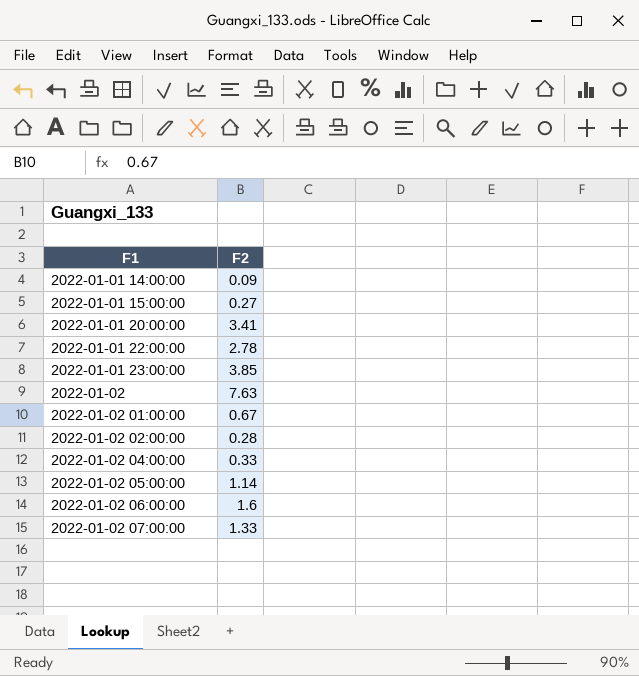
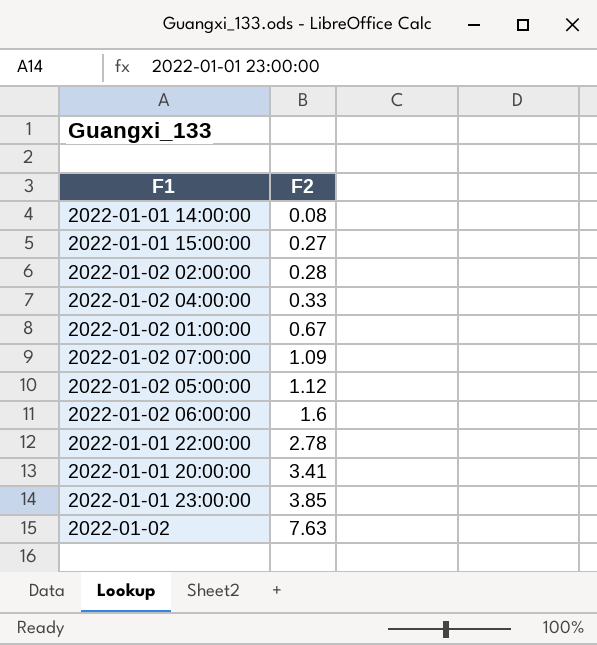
row order: F1 ascending -> F2 ascending
2022-01-01 14:00:00 | F2: 0.09 -> 0.08
2022-01-02 07:00:00 | F2: 1.33 -> 1.09
2022-01-02 05:00:00 | F2: 1.14 -> 1.12

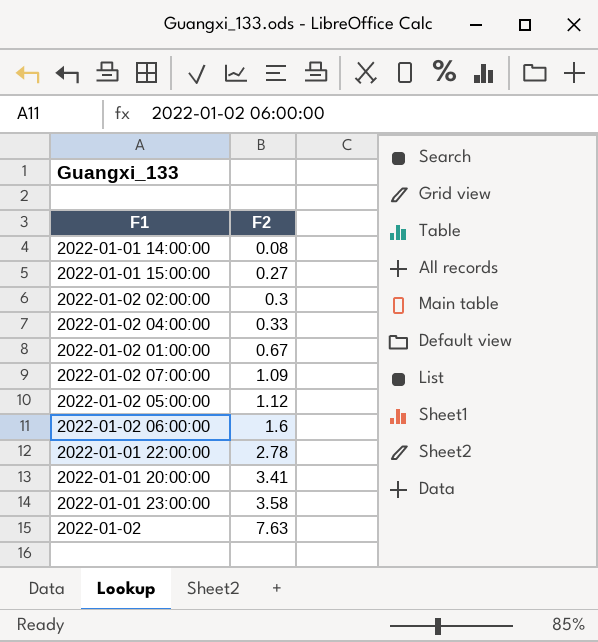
2022-01-02 02:00:00 | F2: 0.28 -> 0.3
2022-01-01 23:00:00 | F2: 3.85 -> 3.58

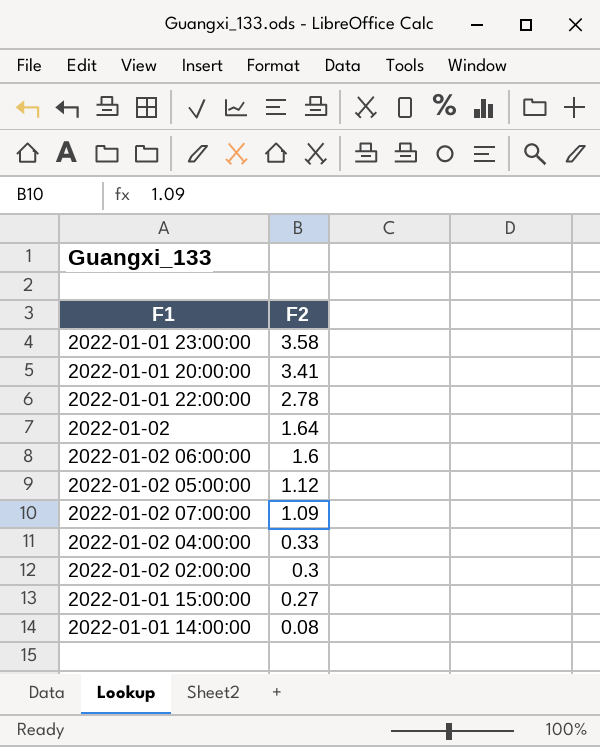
row order: F2 ascending -> F2 descending
row 2022-01-02 01:00:00: 0.67 -> none
2022-01-02 | F2: 7.63 -> 1.64

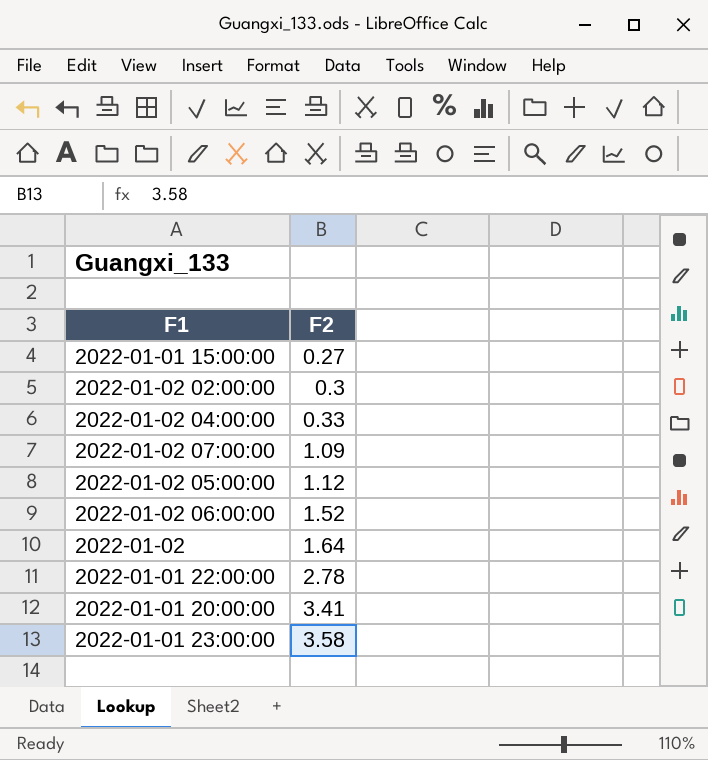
row order: F2 descending -> F2 ascending
row 2022-01-01 14:00:00: 0.08 -> none
2022-01-02 06:00:00 | F2: 1.6 -> 1.52

